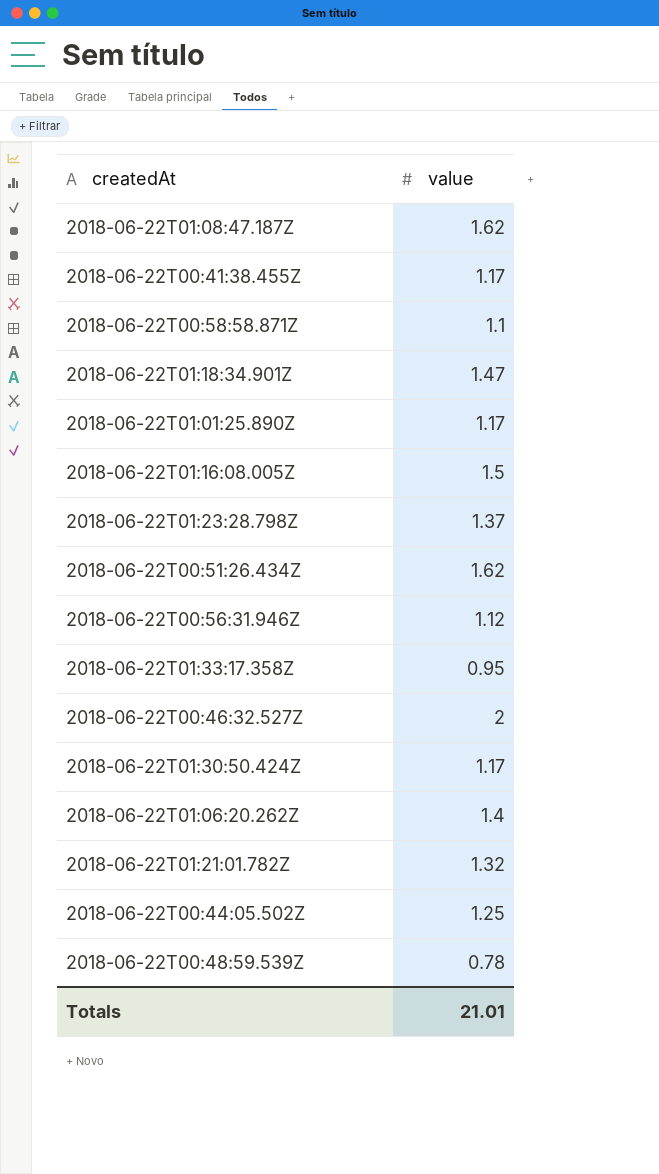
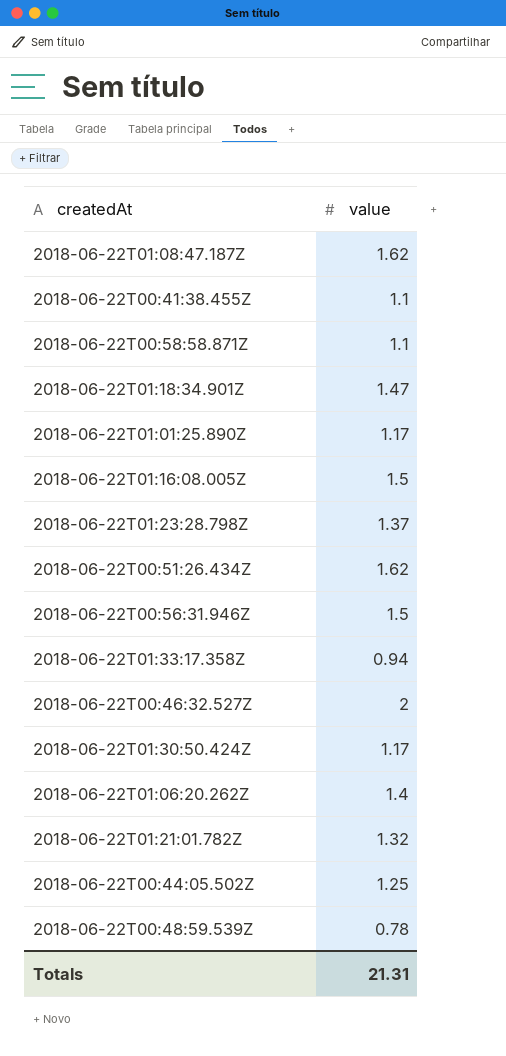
2018-06-22T00:41:38.455Z | value: 1.17 -> 1.1
2018-06-22T00:56:31.946Z | value: 1.12 -> 1.5
2018-06-22T01:33:17.358Z | value: 0.95 -> 0.94
Totals | value: 21.01 -> 21.31

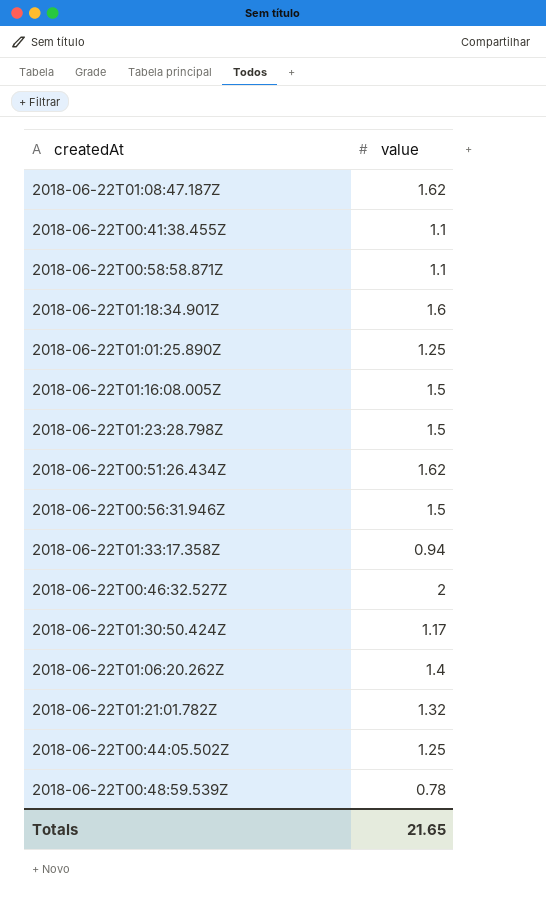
2018-06-22T01:18:34.901Z | value: 1.47 -> 1.6
2018-06-22T01:01:25.890Z | value: 1.17 -> 1.25
2018-06-22T01:23:28.798Z | value: 1.37 -> 1.5
Totals | value: 21.31 -> 21.65

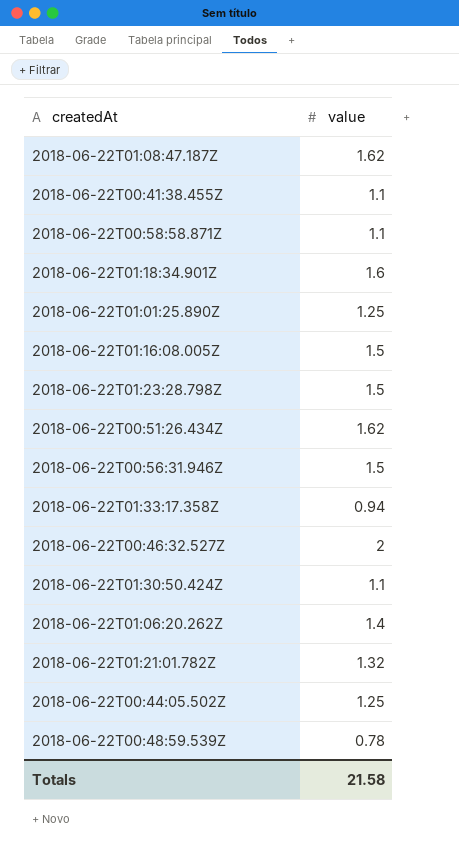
2018-06-22T01:30:50.424Z | value: 1.17 -> 1.1
Totals | value: 21.65 -> 21.58

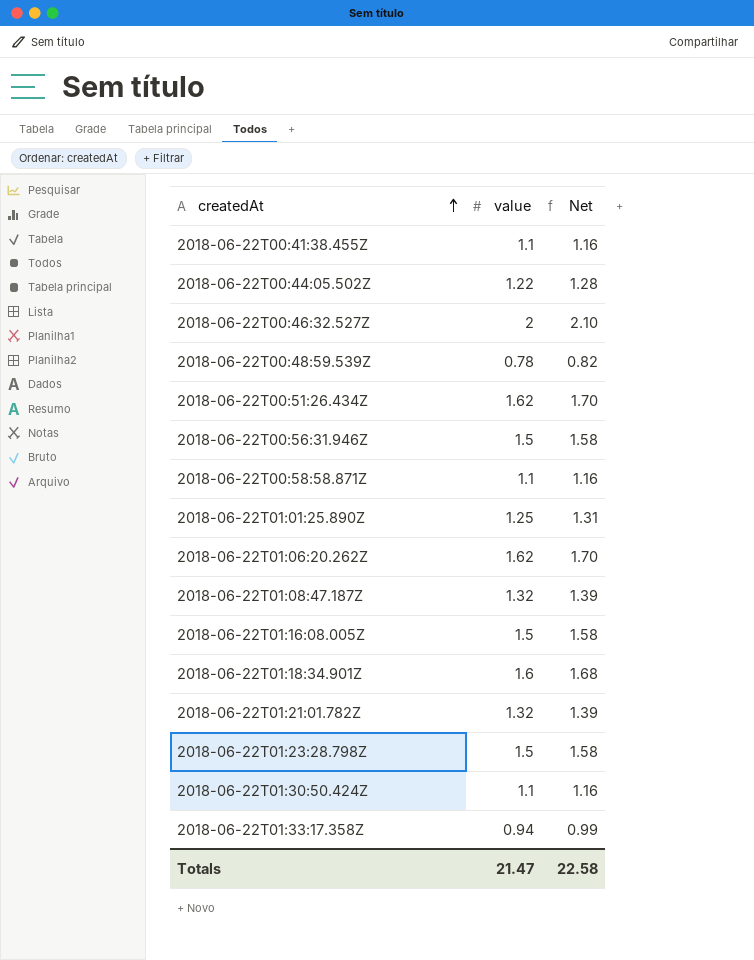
row order: none -> createdAt ascending
column Net | formula: none -> [value] * 1.05
2018-06-22T00:44:05.502Z | value: 1.25 -> 1.22
2018-06-22T01:06:20.262Z | value: 1.4 -> 1.62
2018-06-22T01:08:47.187Z | value: 1.62 -> 1.32
Totals | value: 21.58 -> 21.47

